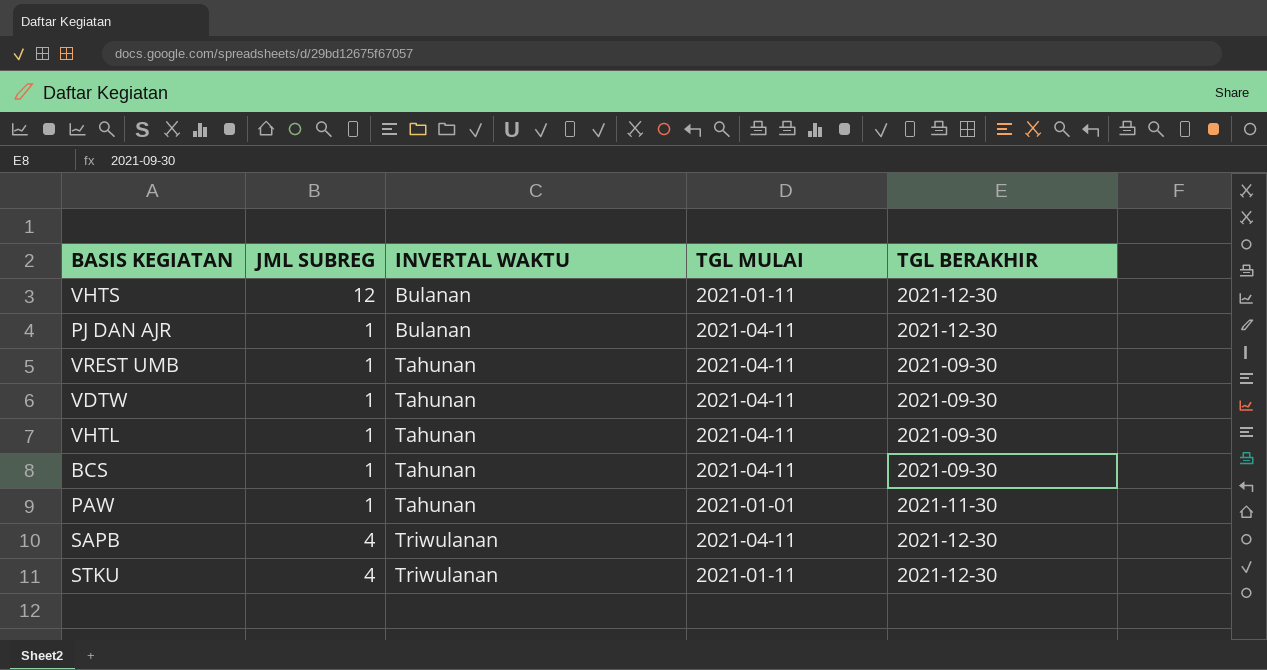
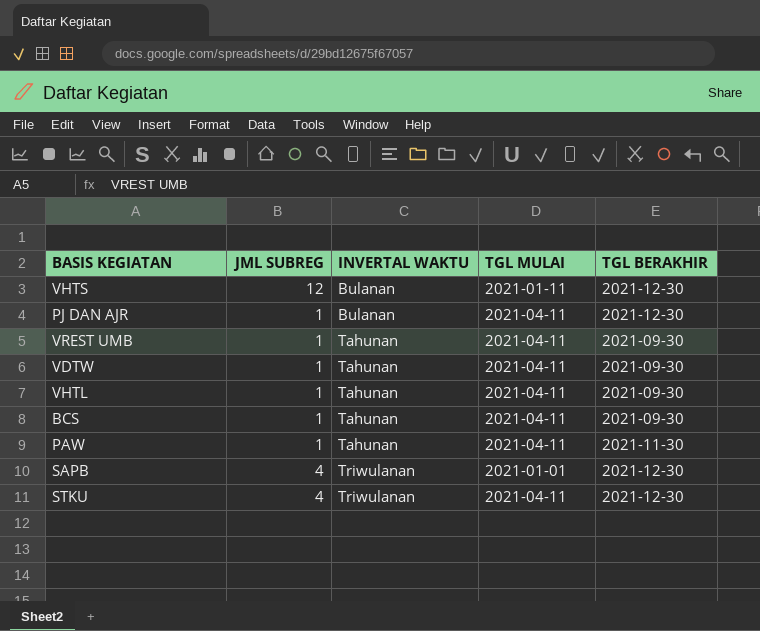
PAW | TGL MULAI: 2021-01-01 -> 2021-04-11
SAPB | TGL MULAI: 2021-04-11 -> 2021-01-01
STKU | TGL MULAI: 2021-01-11 -> 2021-04-11

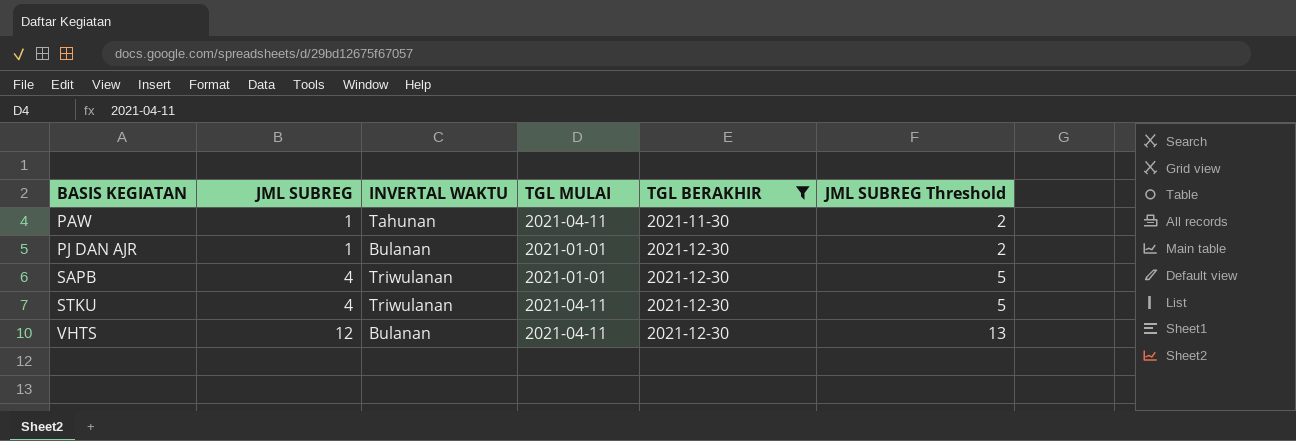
filter: none -> TGL BERAKHIR != 2021-09-30
row order: INVERTAL WAKTU ascending -> BASIS KEGIATAN ascending
column JML SUBREG Threshold | formula: none -> [JML SUBREG] + 1
PJ DAN AJR | TGL MULAI: 2021-04-11 -> 2021-01-01
VHTS | TGL MULAI: 2021-01-11 -> 2021-04-11

